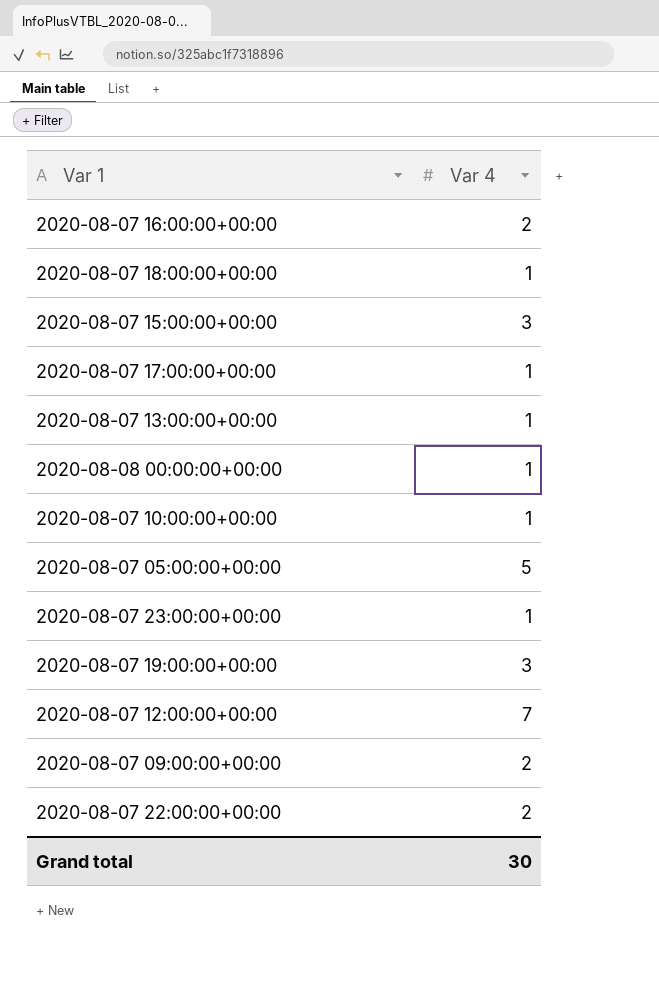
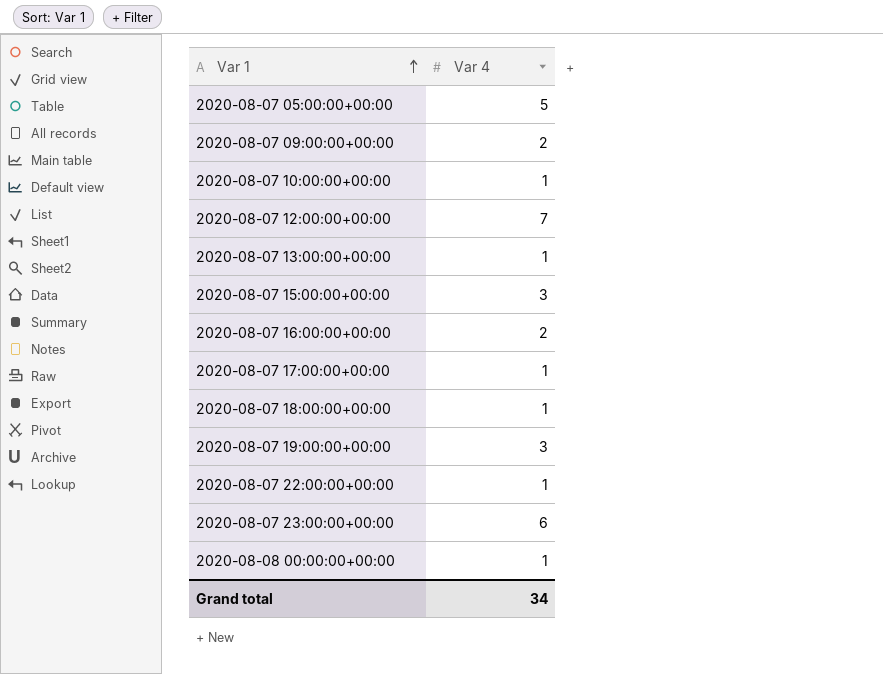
row order: none -> Var 1 ascending
2020-08-07 22:00:00+00:00 | Var 4: 2 -> 1
2020-08-07 23:00:00+00:00 | Var 4: 1 -> 6
Grand total | Var 4: 30 -> 34

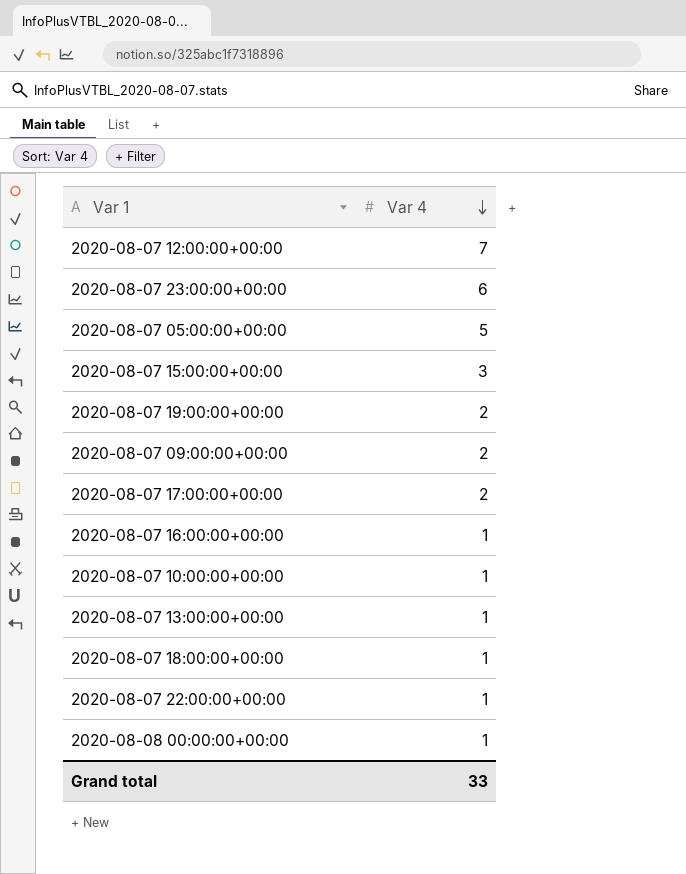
row order: Var 1 ascending -> Var 4 descending
2020-08-07 19:00:00+00:00 | Var 4: 3 -> 2
2020-08-07 17:00:00+00:00 | Var 4: 1 -> 2
2020-08-07 16:00:00+00:00 | Var 4: 2 -> 1
Grand total | Var 4: 34 -> 33

